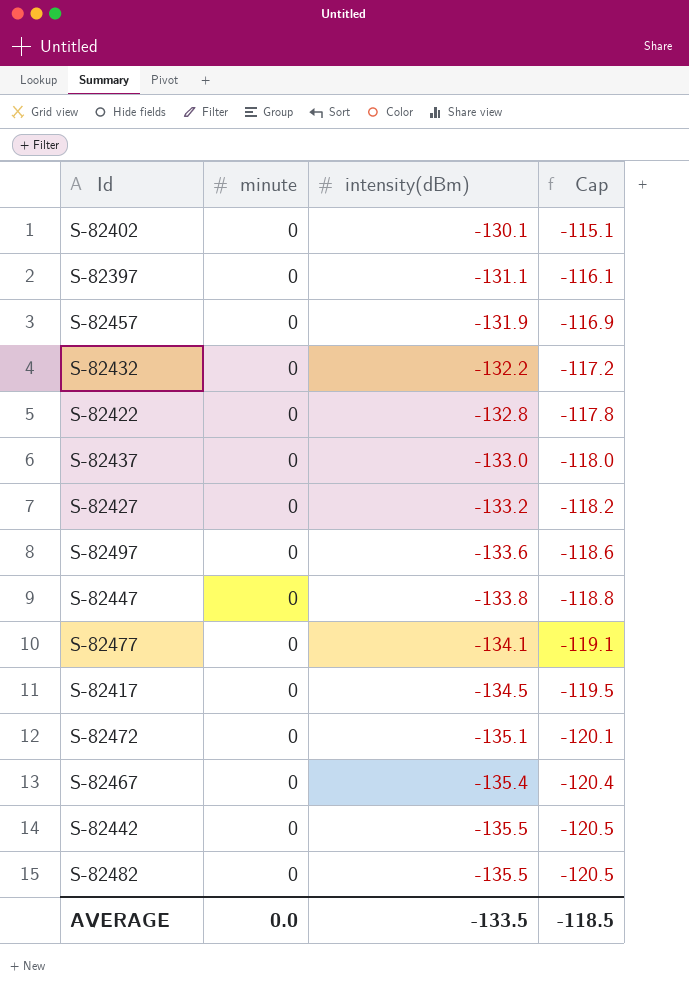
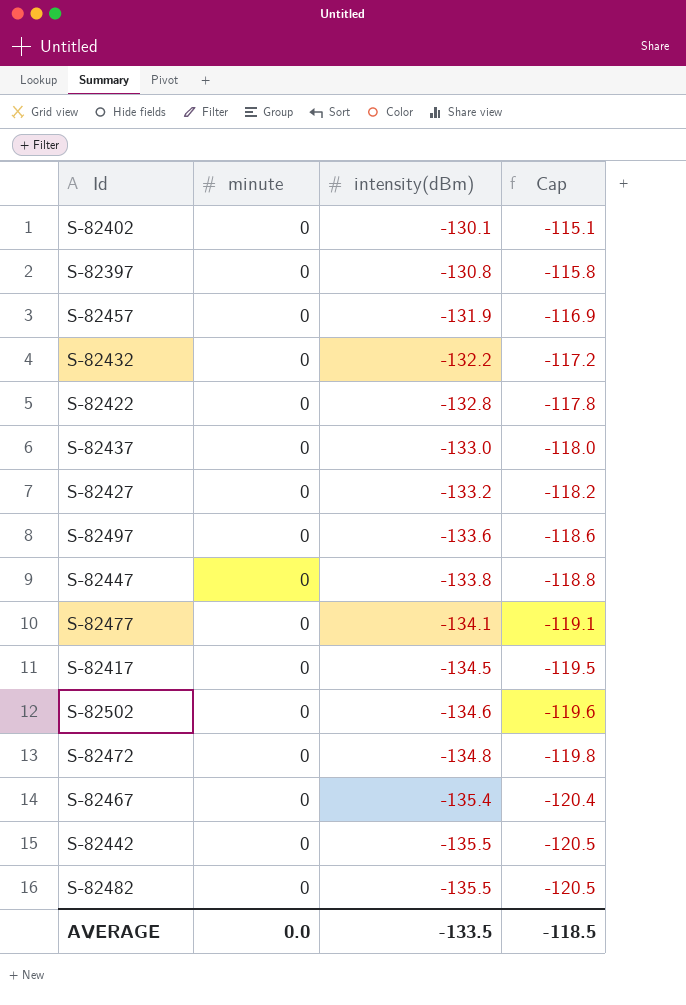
S-82397 | intensity(dBm): -131.1 -> -130.8
S-82397 | Cap: -116.1 -> -115.8
row S-82502: none -> 0 | -134.6 | -119.6
S-82472 | intensity(dBm): -135.1 -> -134.8
S-82472 | Cap: -120.1 -> -119.8

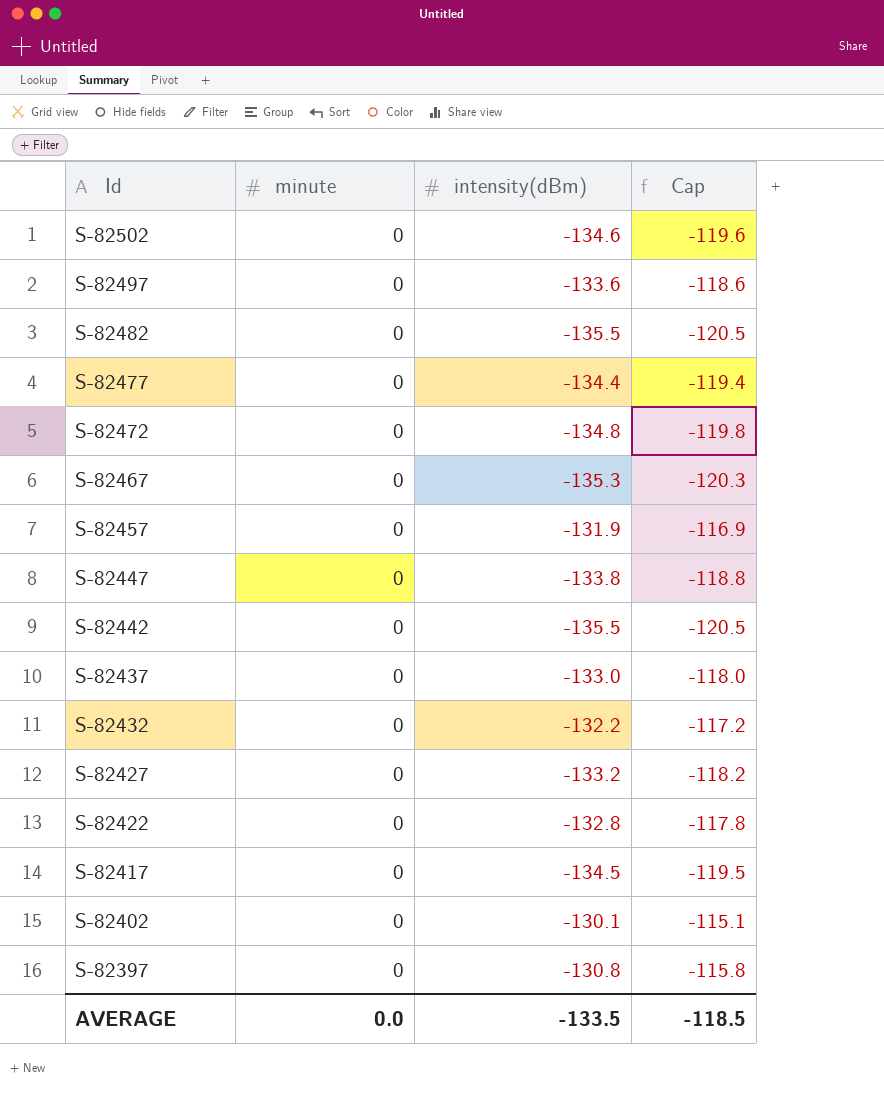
row order: intensity(dBm) descending -> Id descending
S-82477 | intensity(dBm): -134.1 -> -134.4
S-82477 | Cap: -119.1 -> -119.4
S-82467 | intensity(dBm): -135.4 -> -135.3
S-82467 | Cap: -120.4 -> -120.3

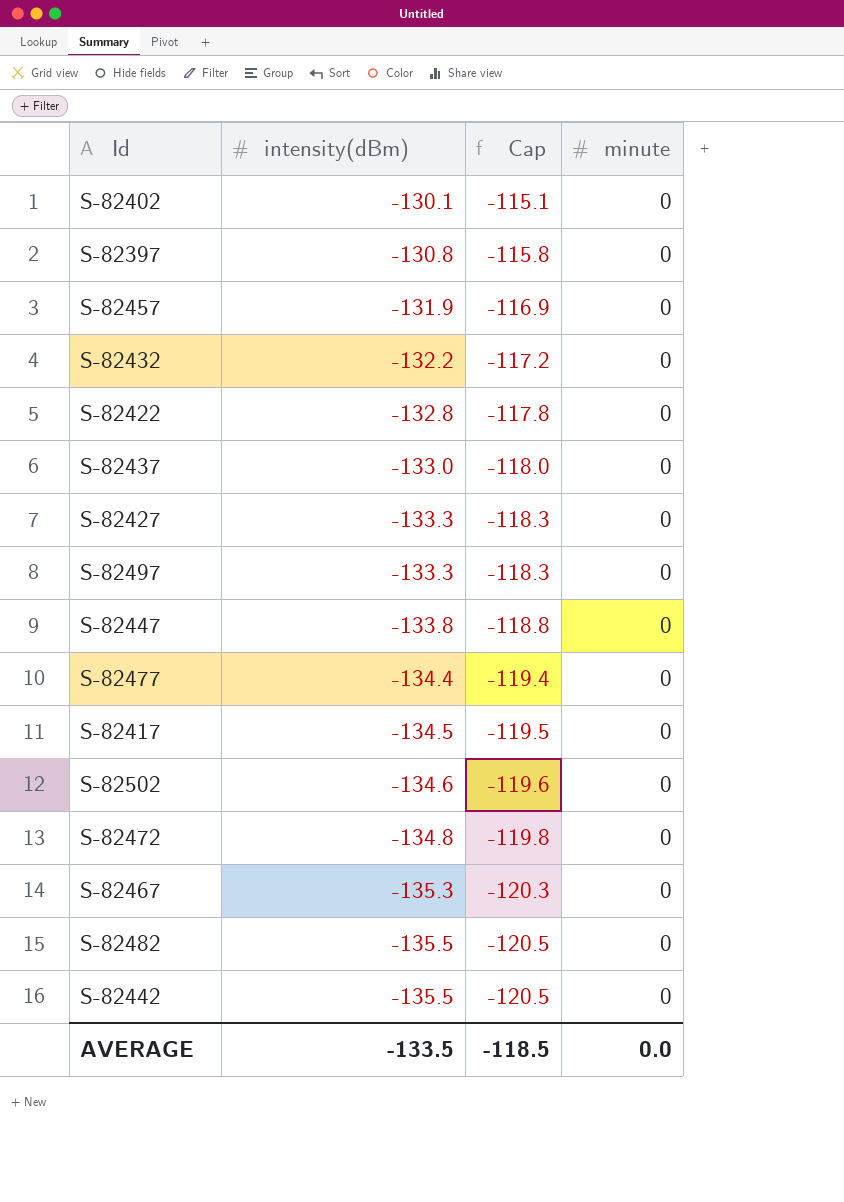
row order: Id descending -> intensity(dBm) descending
column minute | position: 2 -> 4
S-82427 | intensity(dBm): -133.2 -> -133.3
S-82427 | Cap: -118.2 -> -118.3
S-82497 | intensity(dBm): -133.6 -> -133.3
S-82497 | Cap: -118.6 -> -118.3

